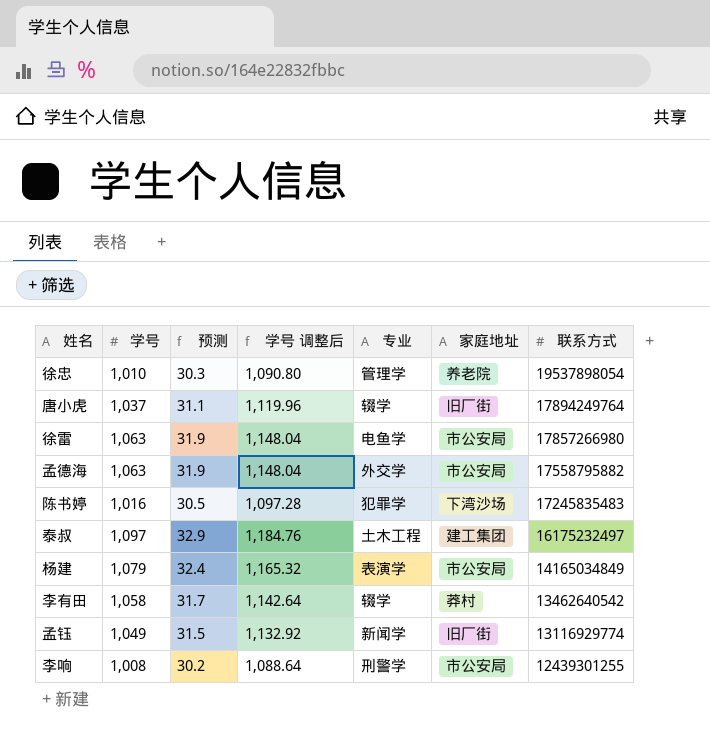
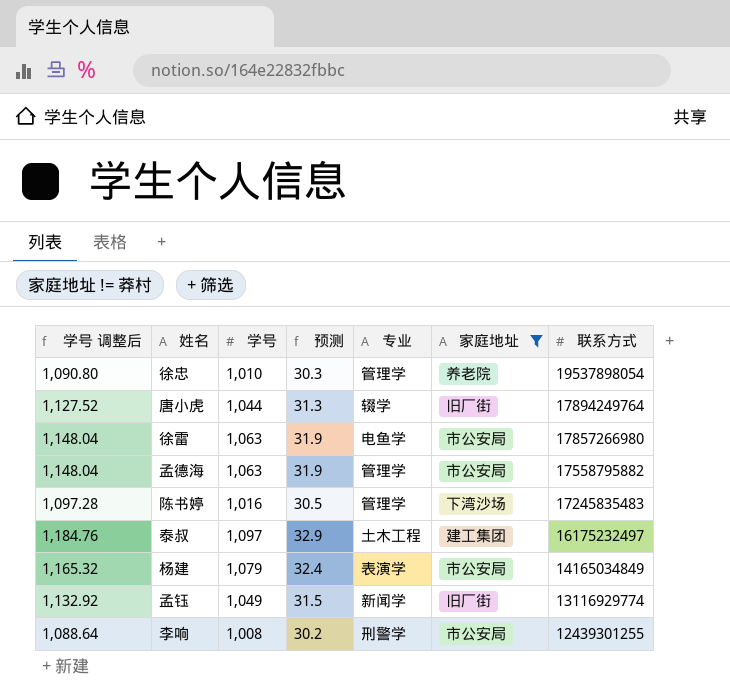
filter: none -> 家庭地址 != 莽村
column 学号 调整后 | position: 4 -> 1
唐小虎 | 学号 调整后: 1,119.96 -> 1,127.52
唐小虎 | 学号: 1,037 -> 1,044
唐小虎 | 预测: 31.1 -> 31.3
孟德海 | 专业: 外交学 -> 管理学
陈书婷 | 专业: 犯罪学 -> 管理学

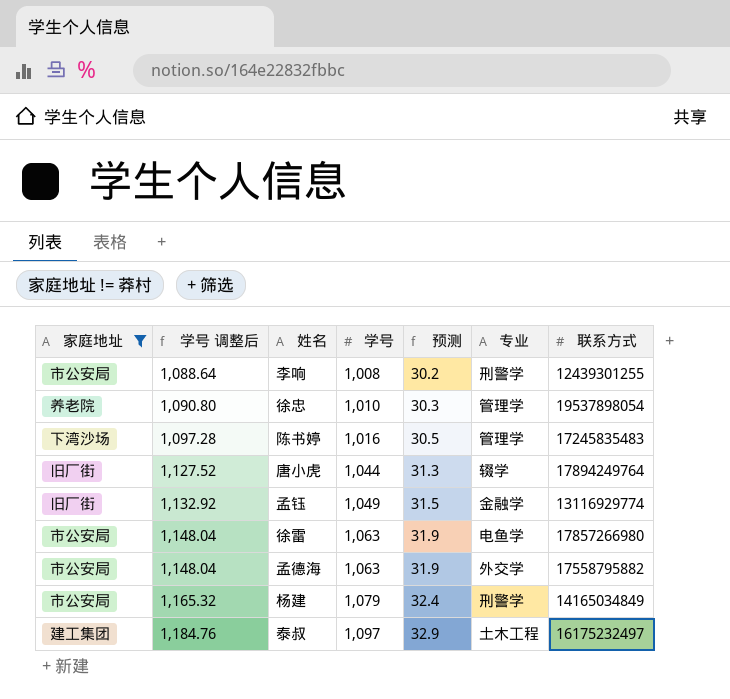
row order: 联系方式 descending -> 学号 调整后 ascending
column 家庭地址 | position: 6 -> 1
孟钰 | 专业: 新闻学 -> 金融学
孟德海 | 专业: 管理学 -> 外交学
杨建 | 专业: 表演学 -> 刑警学

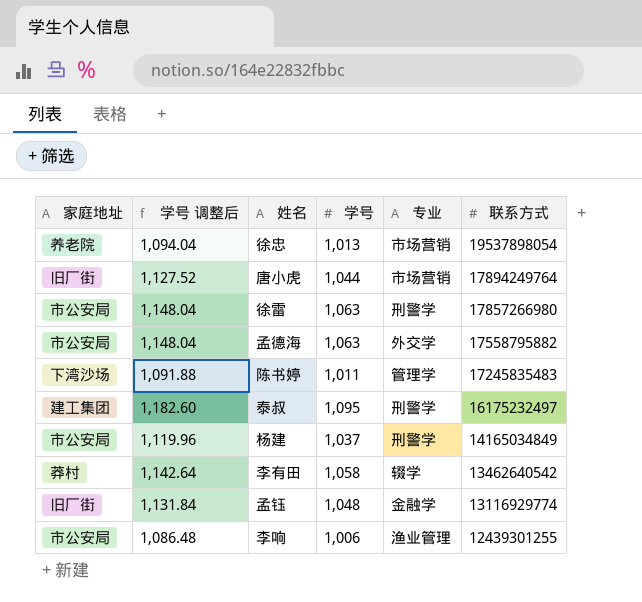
filter: 家庭地址 != 莽村 -> none
row order: 学号 调整后 ascending -> 联系方式 descending
column 预测 | formula: [学号] * 0.03 -> none
徐忠 | 学号 调整后: 1,090.80 -> 1,094.04
徐忠 | 学号: 1,010 -> 1,013
徐忠 | 专业: 管理学 -> 市场营销
唐小虎 | 专业: 辍学 -> 市场营销
徐雷 | 专业: 电鱼学 -> 刑警学
陈书婷 | 学号 调整后: 1,097.28 -> 1,091.88
陈书婷 | 学号: 1,016 -> 1,011
泰叔 | 学号 调整后: 1,184.76 -> 1,182.60
泰叔 | 学号: 1,097 -> 1,095
泰叔 | 专业: 土木工程 -> 刑警学
杨建 | 学号 调整后: 1,165.32 -> 1,119.96
杨建 | 学号: 1,079 -> 1,037
孟钰 | 学号 调整后: 1,132.92 -> 1,131.84
孟钰 | 学号: 1,049 -> 1,048
李响 | 学号 调整后: 1,088.64 -> 1,086.48
李响 | 学号: 1,008 -> 1,006
李响 | 专业: 刑警学 -> 渔业管理

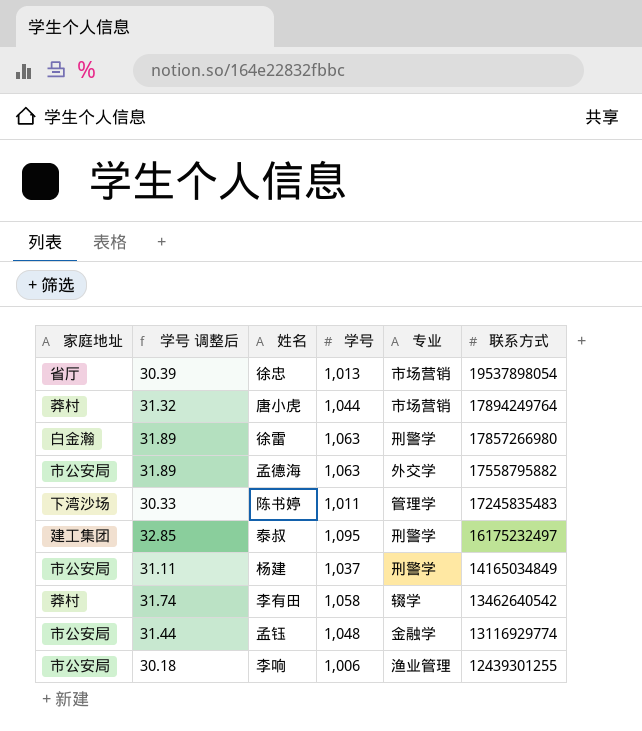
column 学号 调整后 | formula: [学号] * 1.08 -> [学号] * 0.03
徐忠 | 家庭地址: 养老院 -> 省厅
唐小虎 | 家庭地址: 旧厂街 -> 莽村
徐雷 | 家庭地址: 市公安局 -> 白金瀚
孟钰 | 家庭地址: 旧厂街 -> 市公安局

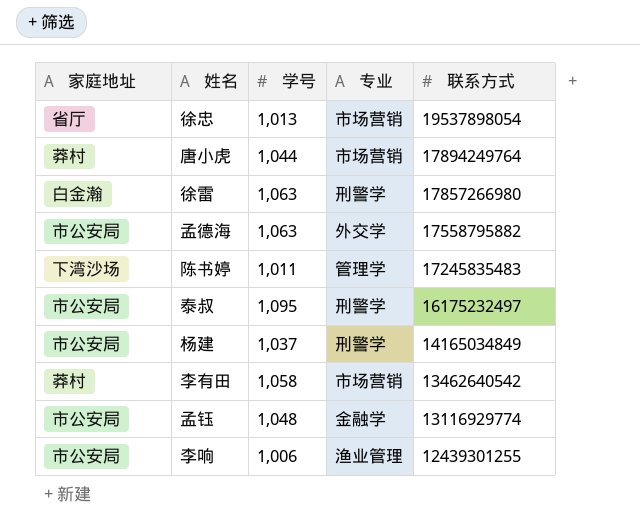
column 学号 调整后 | formula: [学号] * 0.03 -> none
泰叔 | 家庭地址: 建工集团 -> 市公安局
李有田 | 专业: 辍学 -> 市场营销

